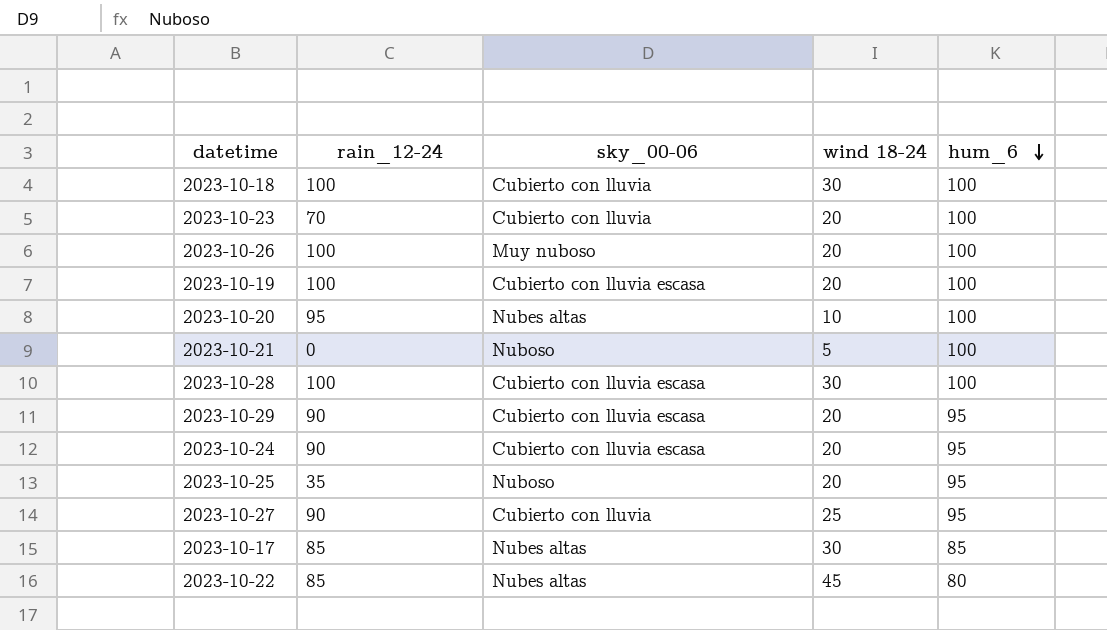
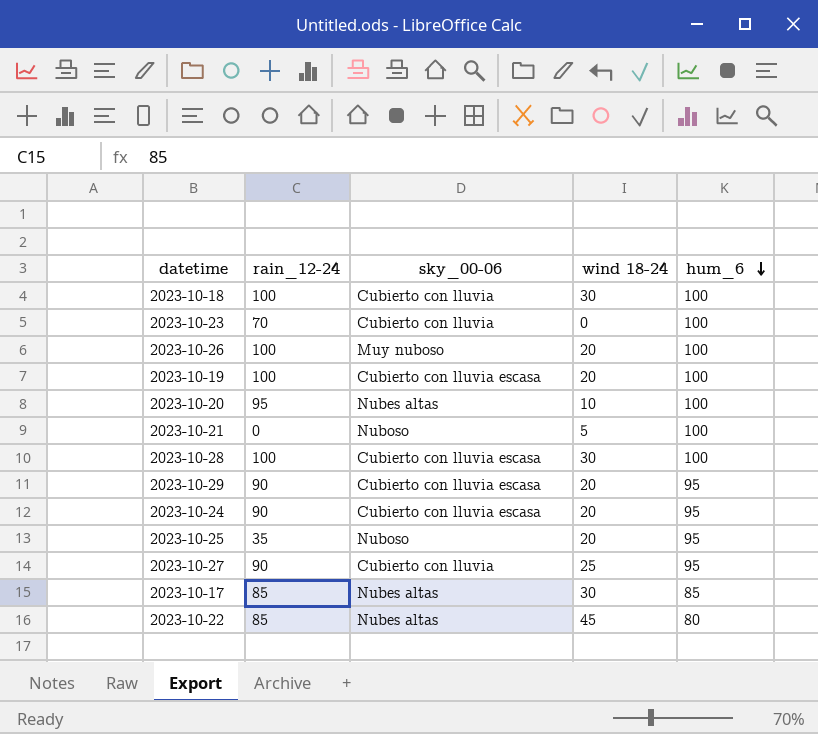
2023-10-23 | wind 18-24: 20 -> 0

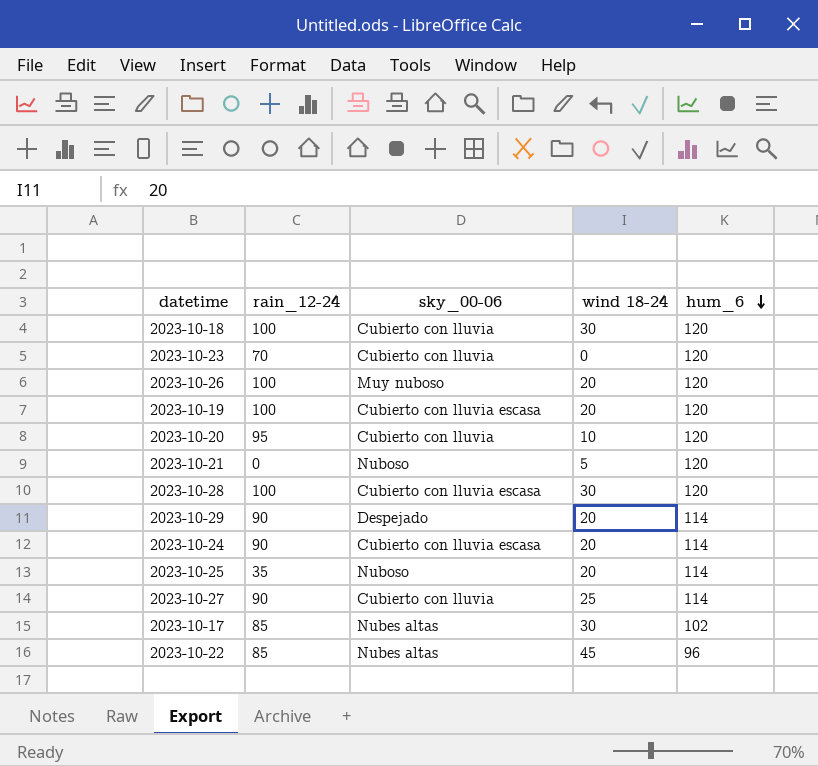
2023-10-18 | hum_6: 100 -> 120
2023-10-23 | hum_6: 100 -> 120
2023-10-26 | hum_6: 100 -> 120
2023-10-19 | hum_6: 100 -> 120
2023-10-20 | sky_00-06: Nubes altas -> Cubierto con lluvia
2023-10-20 | hum_6: 100 -> 120
2023-10-21 | hum_6: 100 -> 120
2023-10-28 | hum_6: 100 -> 120
2023-10-29 | sky_00-06: Cubierto con lluvia escasa -> Despejado
2023-10-29 | hum_6: 95 -> 114
2023-10-24 | hum_6: 95 -> 114
2023-10-25 | hum_6: 95 -> 114
2023-10-27 | hum_6: 95 -> 114
2023-10-17 | hum_6: 85 -> 102
2023-10-22 | hum_6: 80 -> 96

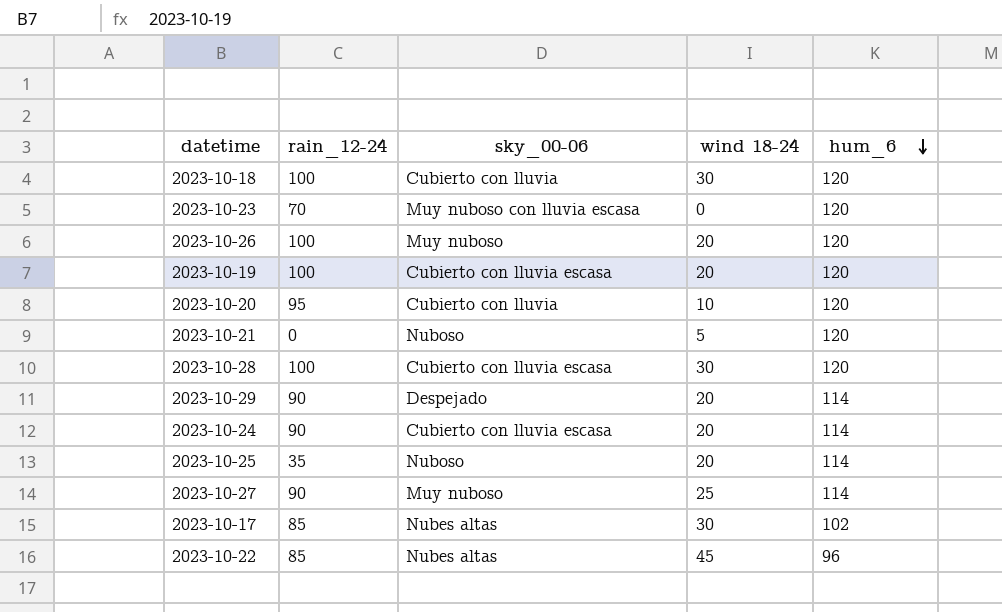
2023-10-23 | sky_00-06: Cubierto con lluvia -> Muy nuboso con lluvia escasa
2023-10-27 | sky_00-06: Cubierto con lluvia -> Muy nuboso

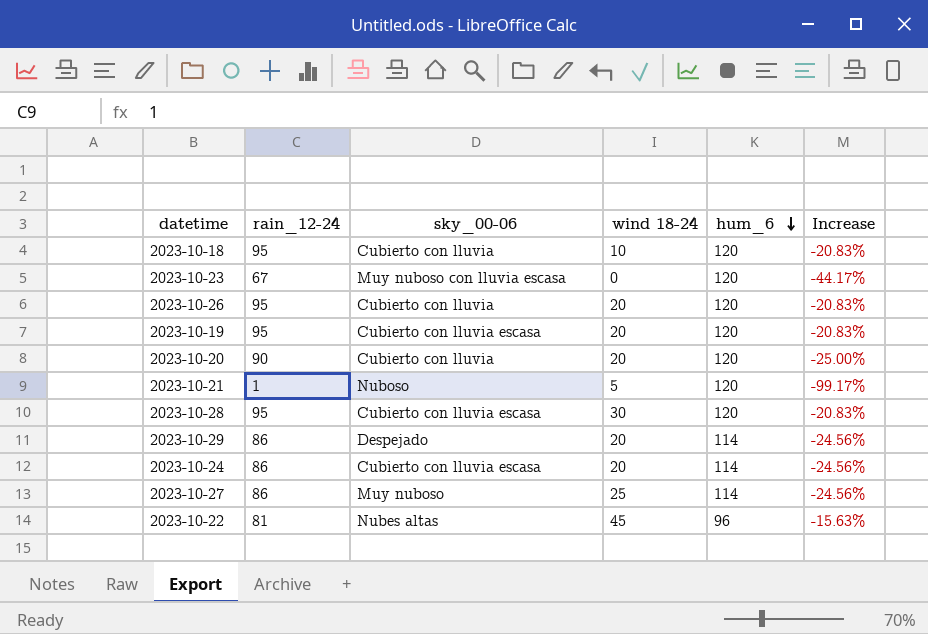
column Increase | formula: none -> ([rain_12-24] - [hum_6]) / [hum_6]
row 2023-10-25: 35 | Nuboso | 20 | 114 -> none
row 2023-10-17: 85 | Nubes altas | 30 | 102 -> none
2023-10-18 | rain_12-24: 100 -> 95
2023-10-18 | wind 18-24: 30 -> 10
2023-10-23 | rain_12-24: 70 -> 67
2023-10-26 | rain_12-24: 100 -> 95
2023-10-26 | sky_00-06: Muy nuboso -> Cubierto con lluvia
2023-10-19 | rain_12-24: 100 -> 95
2023-10-20 | rain_12-24: 95 -> 90
2023-10-20 | wind 18-24: 10 -> 20
2023-10-21 | rain_12-24: 0 -> 1
2023-10-28 | rain_12-24: 100 -> 95
2023-10-29 | rain_12-24: 90 -> 86
2023-10-24 | rain_12-24: 90 -> 86
2023-10-27 | rain_12-24: 90 -> 86
2023-10-22 | rain_12-24: 85 -> 81

